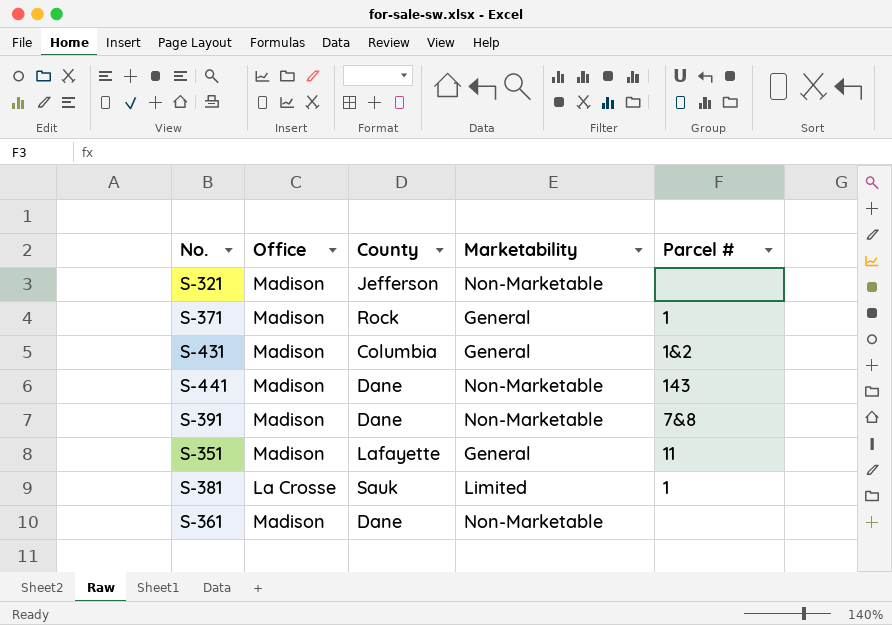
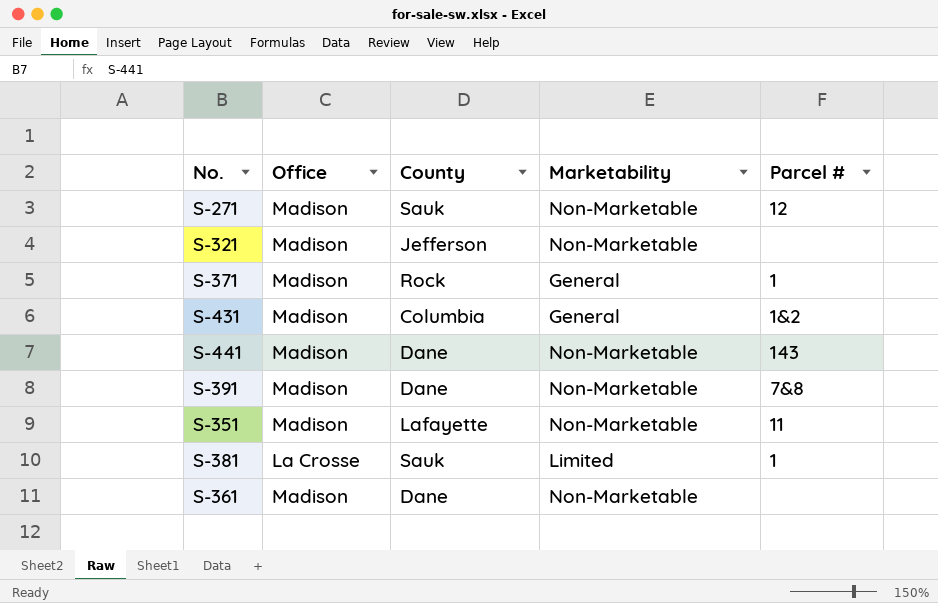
row S-271: none -> Madison | Sauk | Non-Marketable | 12
S-351 | Marketability: General -> Non-Marketable

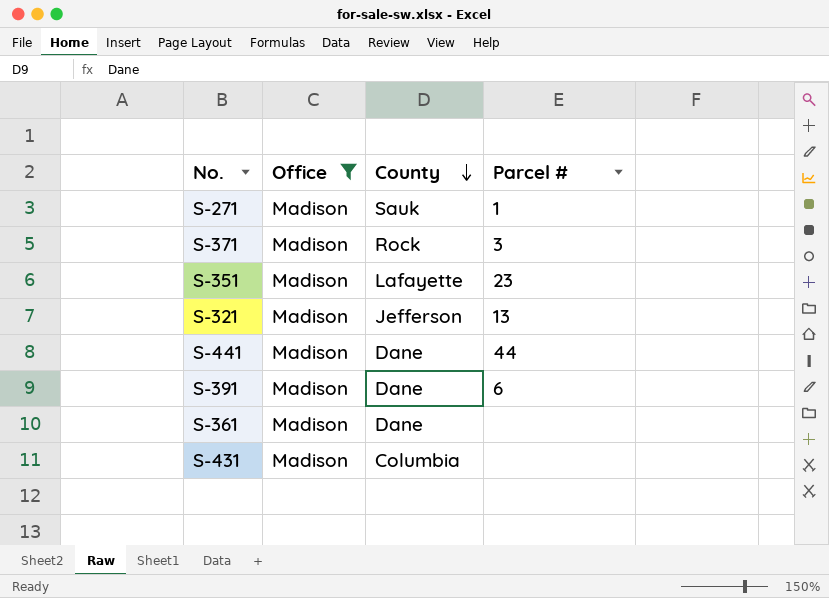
filter: none -> Office = Madison
row order: none -> County descending
column Marketability | position: 4 -> none
S-271 | Parcel #: 12 -> 1
S-371 | Parcel #: 1 -> 3
S-351 | Parcel #: 11 -> 23
S-321 | Parcel #: none -> 13
S-441 | Parcel #: 143 -> 44
S-391 | Parcel #: 7&8 -> 6
S-431 | Parcel #: 1&2 -> none

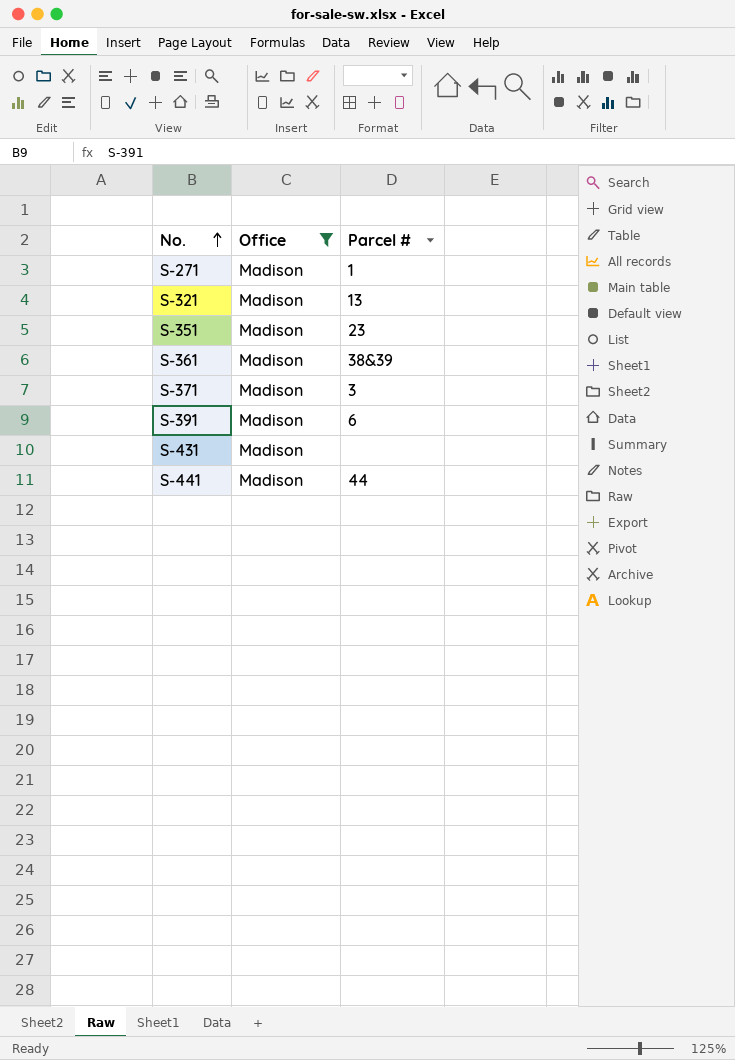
row order: County descending -> No. ascending
column County | position: 3 -> none
S-361 | Parcel #: none -> 38&39

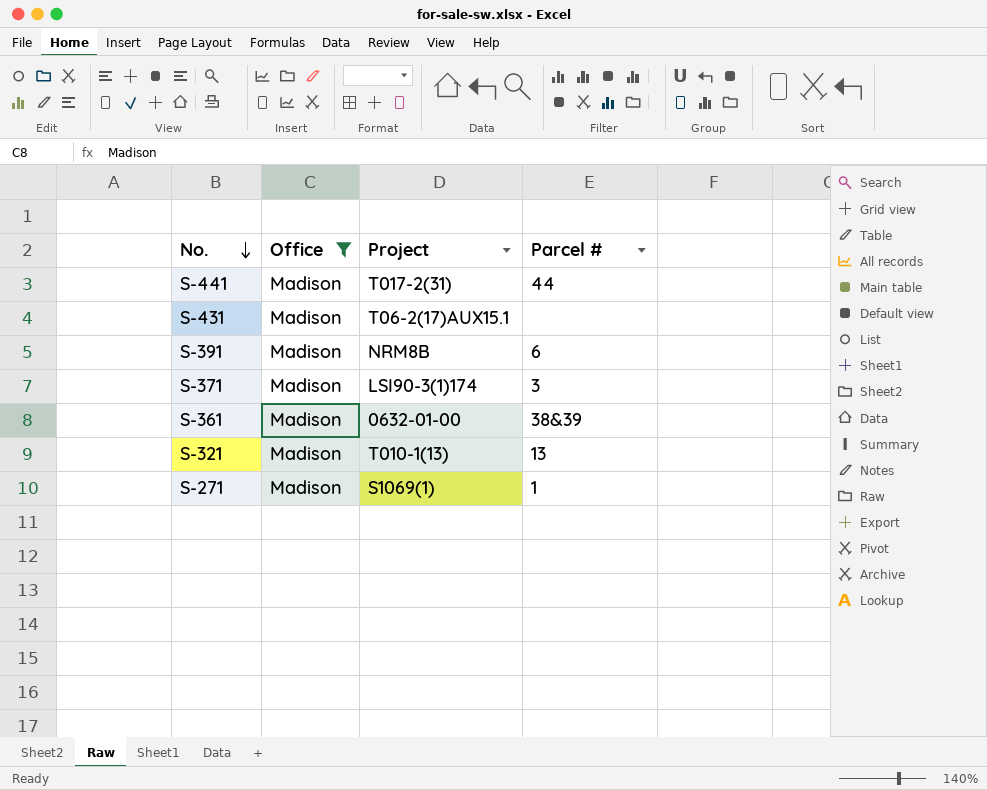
row order: No. ascending -> No. descending
column Project | position: none -> 3
row S-351: Madison | 23 -> none

